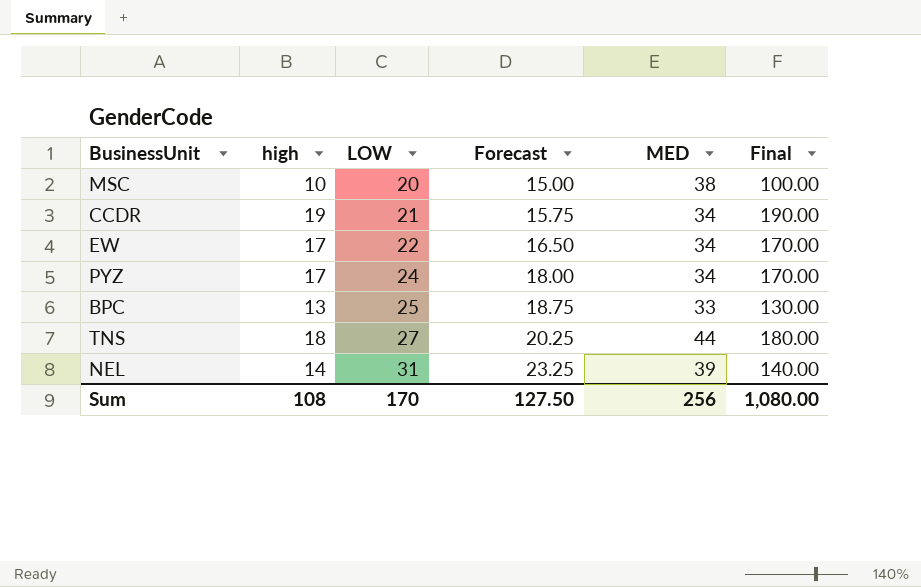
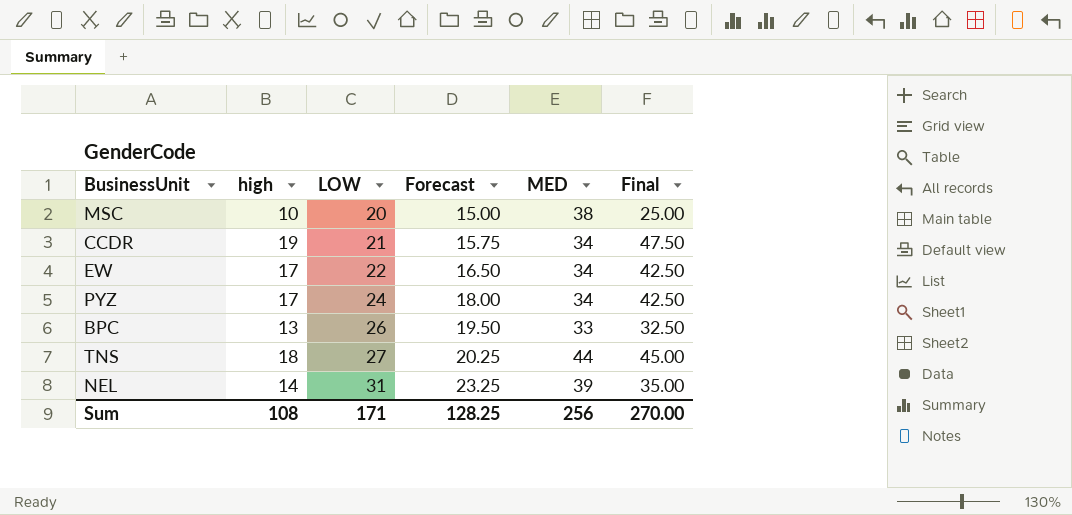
column Final | formula: [high] * 10 -> [high] * 2.5
BPC | LOW: 25 -> 26
BPC | Forecast: 18.75 -> 19.50
Sum | LOW: 170 -> 171
Sum | Forecast: 127.50 -> 128.25
Sum | Final: 1,080.00 -> 270.00

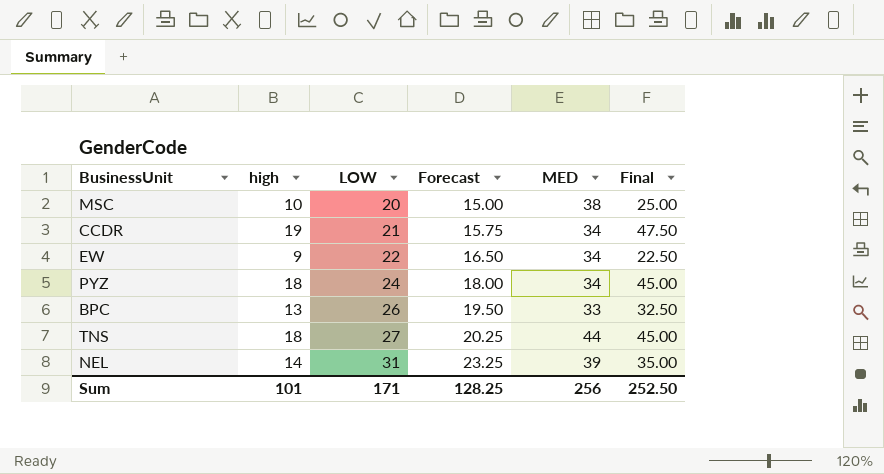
EW | high: 17 -> 9
EW | Final: 42.50 -> 22.50
PYZ | high: 17 -> 18
PYZ | Final: 42.50 -> 45.00
Sum | high: 108 -> 101
Sum | Final: 270.00 -> 252.50

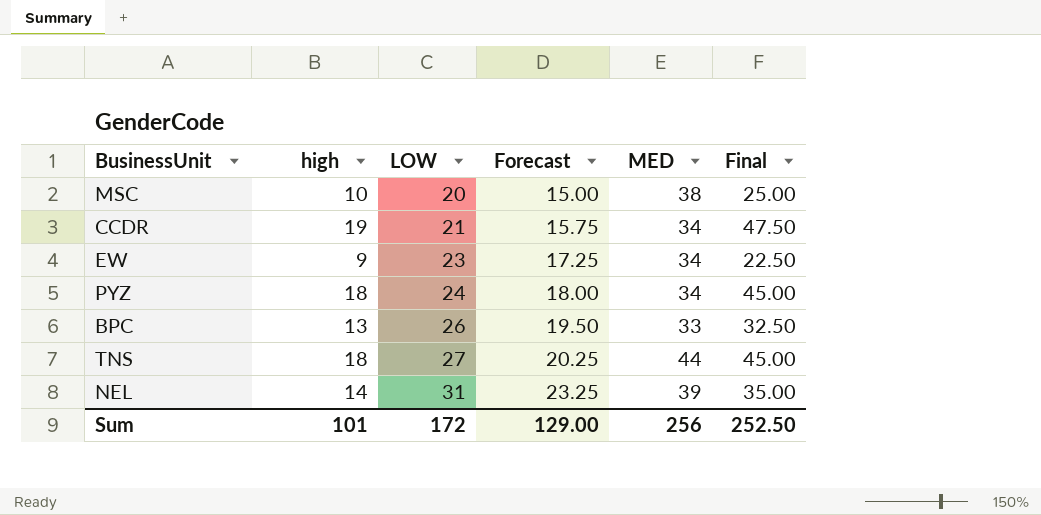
EW | LOW: 22 -> 23
EW | Forecast: 16.50 -> 17.25
Sum | LOW: 171 -> 172
Sum | Forecast: 128.25 -> 129.00

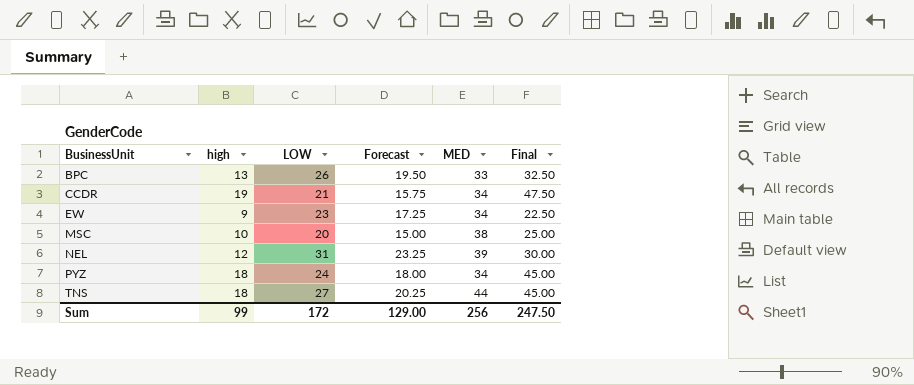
row order: LOW ascending -> BusinessUnit ascending
NEL | high: 14 -> 12
NEL | Final: 35.00 -> 30.00
Sum | high: 101 -> 99
Sum | Final: 252.50 -> 247.50

